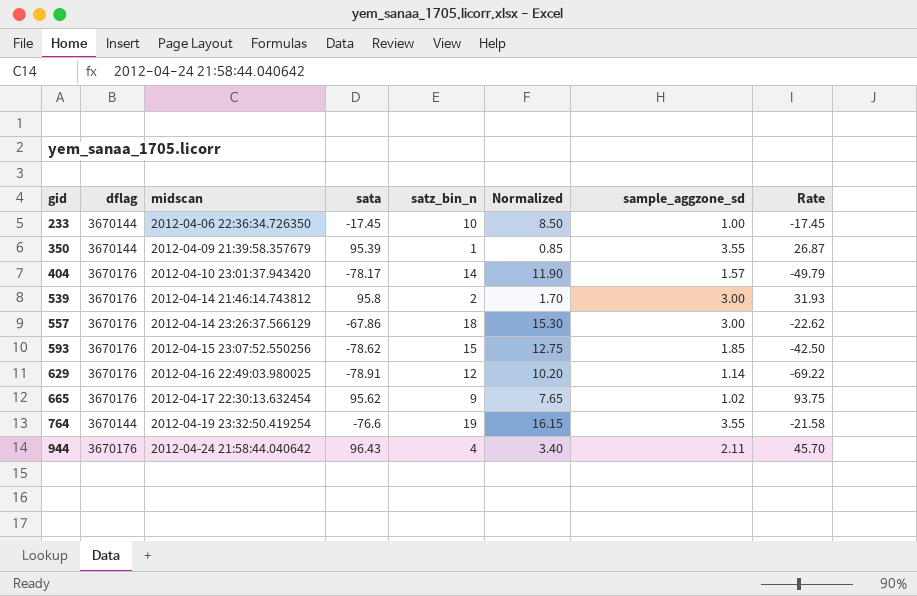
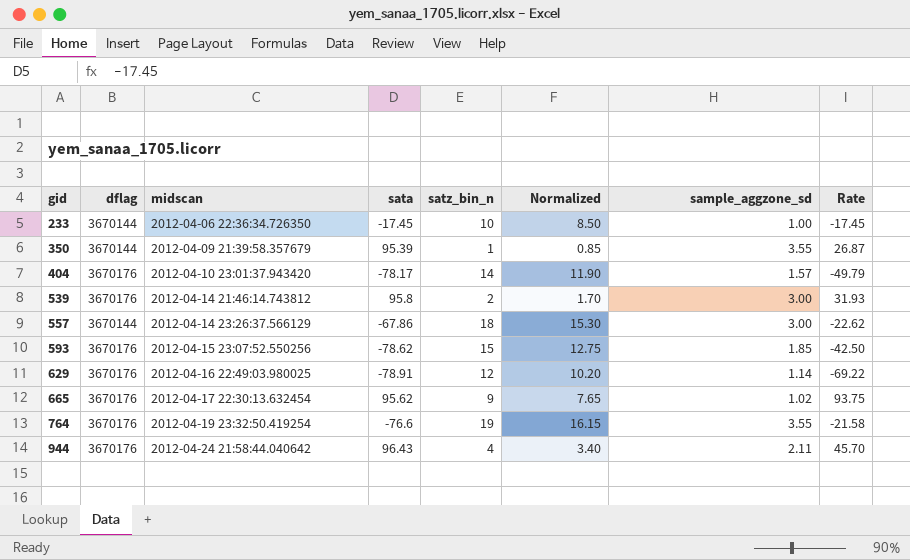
557 | dflag: 3670176 -> 3670144
764 | dflag: 3670144 -> 3670176

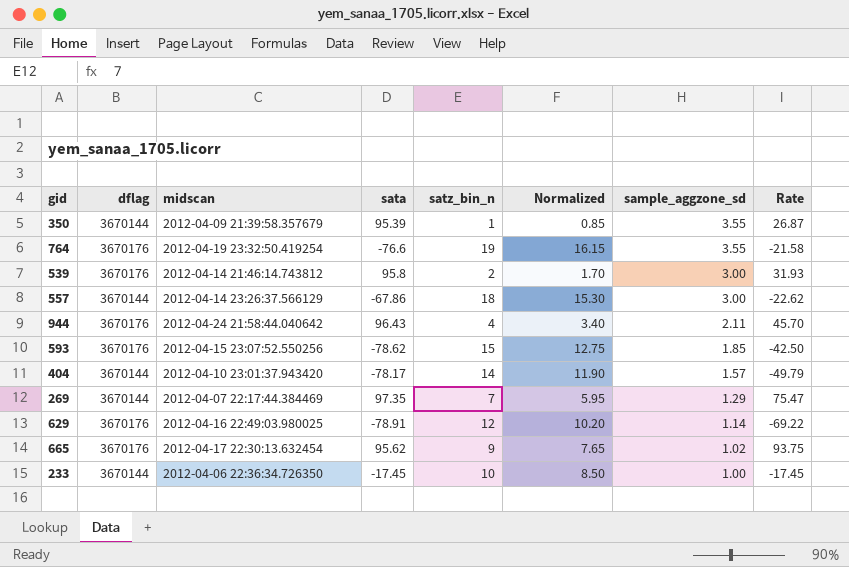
row order: gid ascending -> sample_aggzone_sd descending
404 | dflag: 3670176 -> 3670144
row 269: none -> 3670144 | 2012-04-07 22:17:44.384469 | 97.35 | 7 | 5.95 | 1.29 | 75.47

